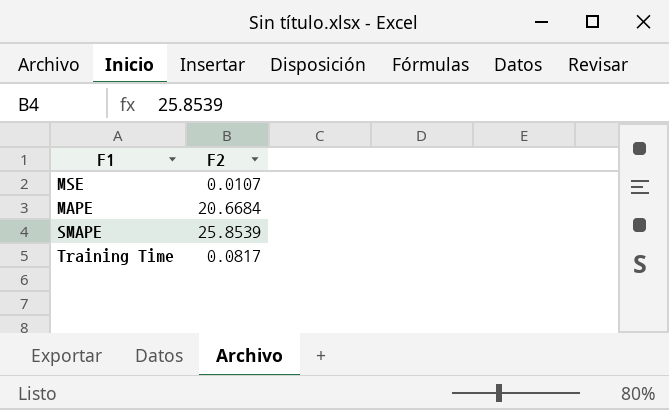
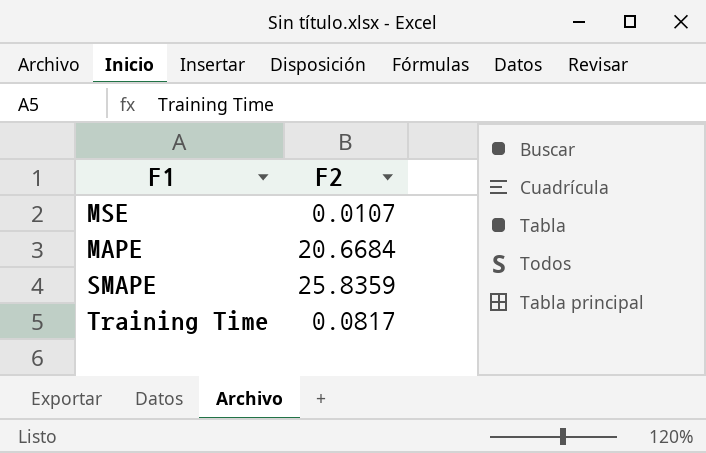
SMAPE | F2: 25.8539 -> 25.8359

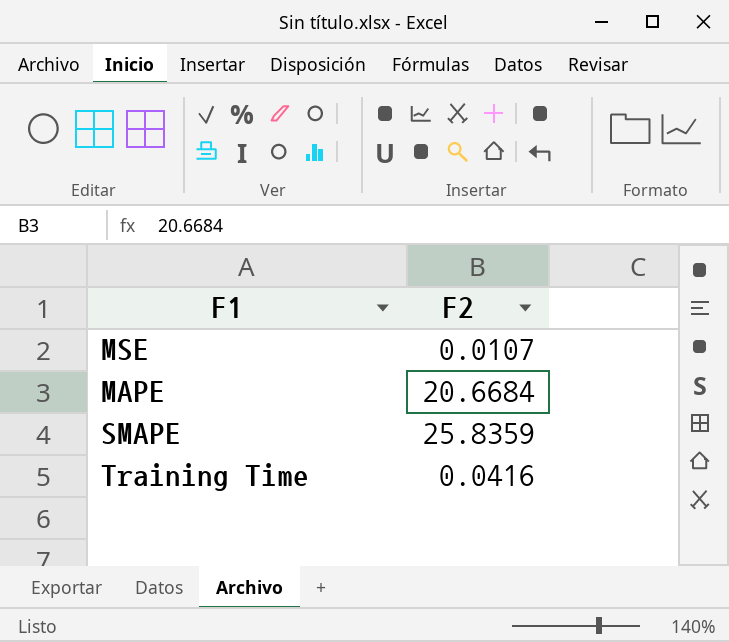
Training Time | F2: 0.0817 -> 0.0416

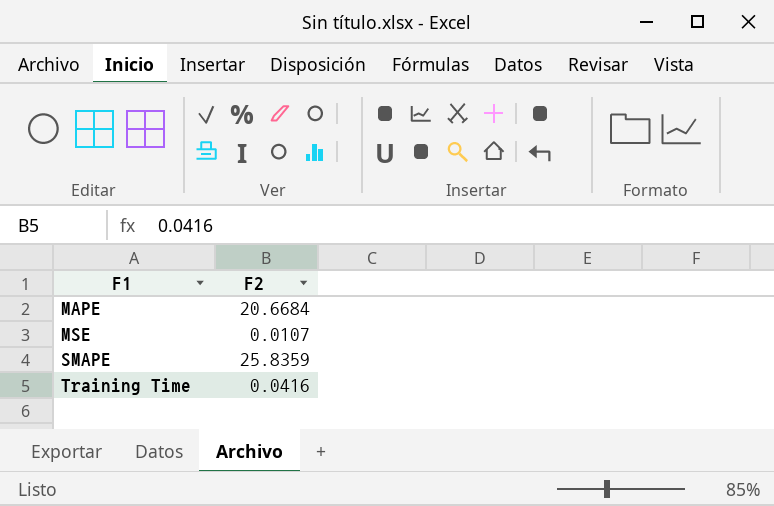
row order: none -> F1 ascending

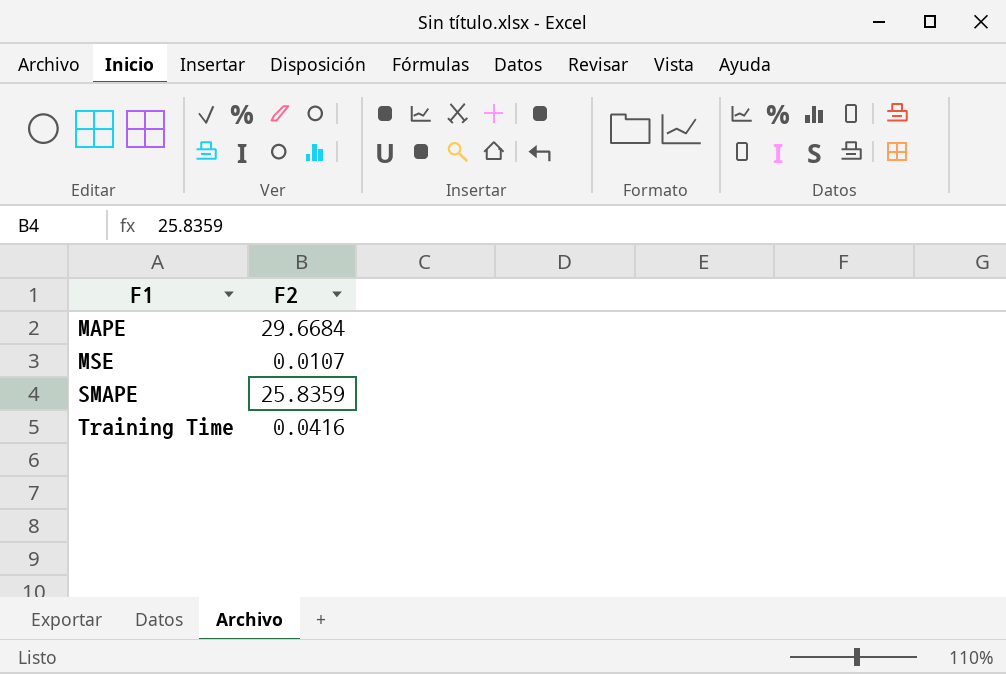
MAPE | F2: 20.6684 -> 29.6684

